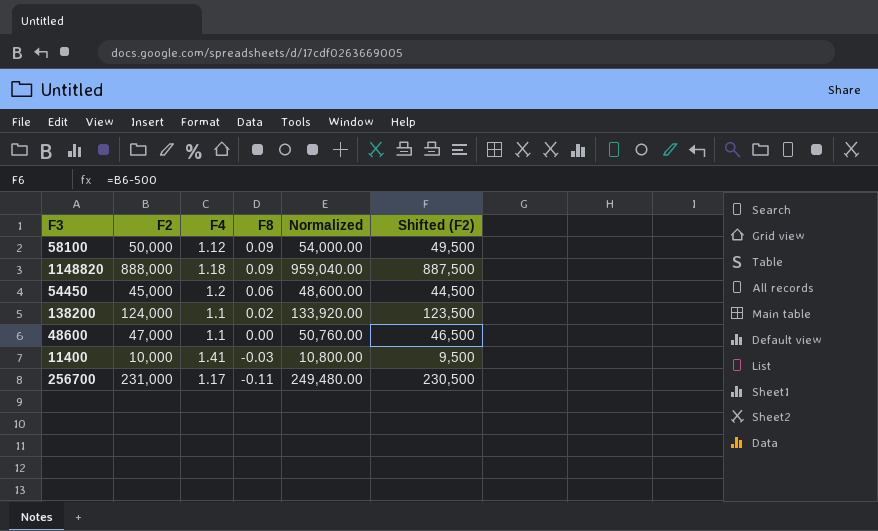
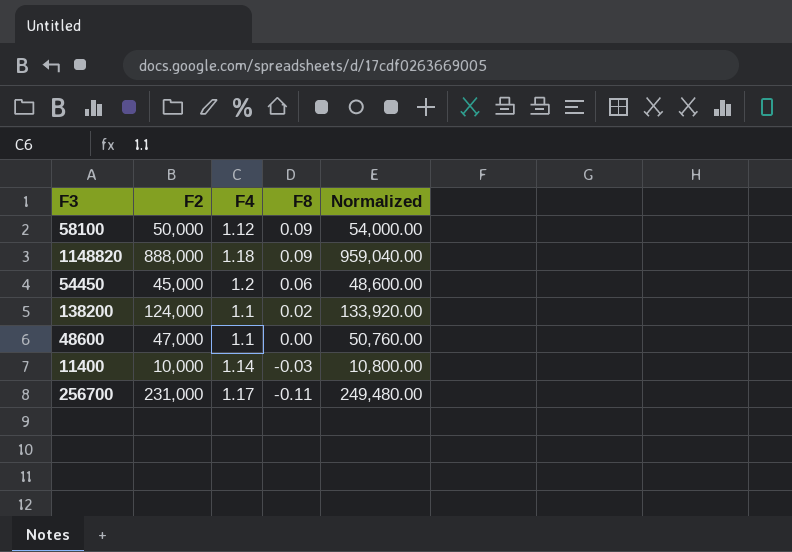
column Shifted (F2) | formula: [F2] - 500 -> none
11400 | F4: 1.41 -> 1.14

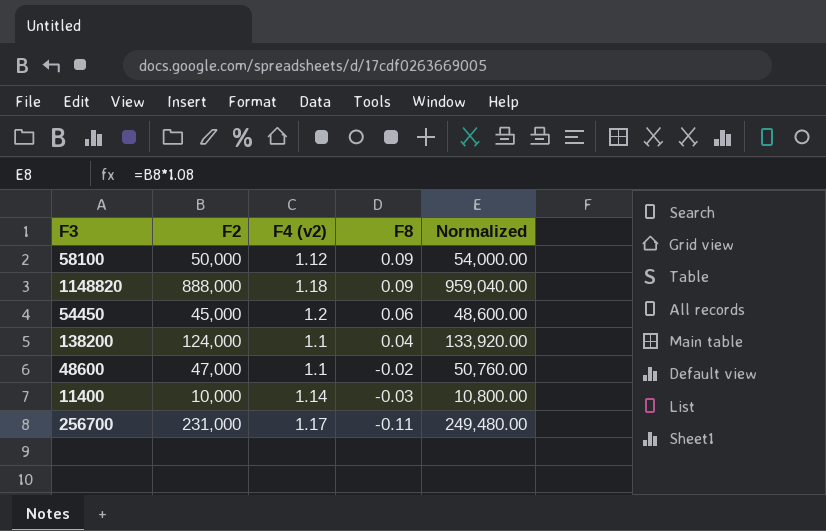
column name: F4 -> F4 (v2)
138200 | F8: 0.02 -> 0.04
48600 | F8: 0.00 -> -0.02

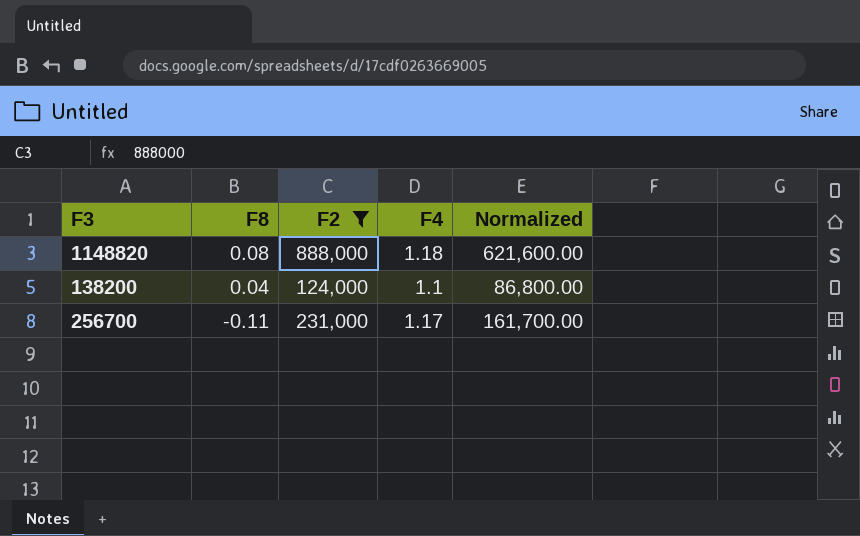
filter: none -> F2 >= 124,000
column F8 | position: 4 -> 2
column name: F4 (v2) -> F4
column Normalized | formula: [F2] * 1.08 -> [F2] * 0.7
1148820 | F8: 0.09 -> 0.08

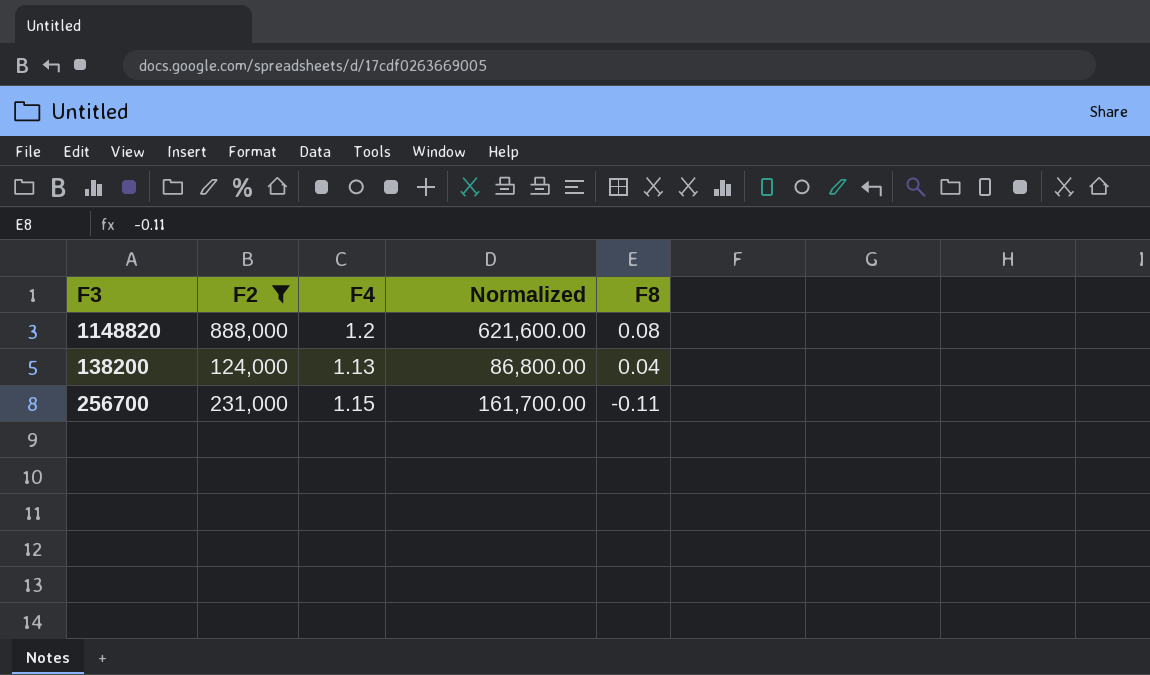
column F8 | position: 2 -> 5
1148820 | F4: 1.18 -> 1.2
138200 | F4: 1.1 -> 1.13
256700 | F4: 1.17 -> 1.15

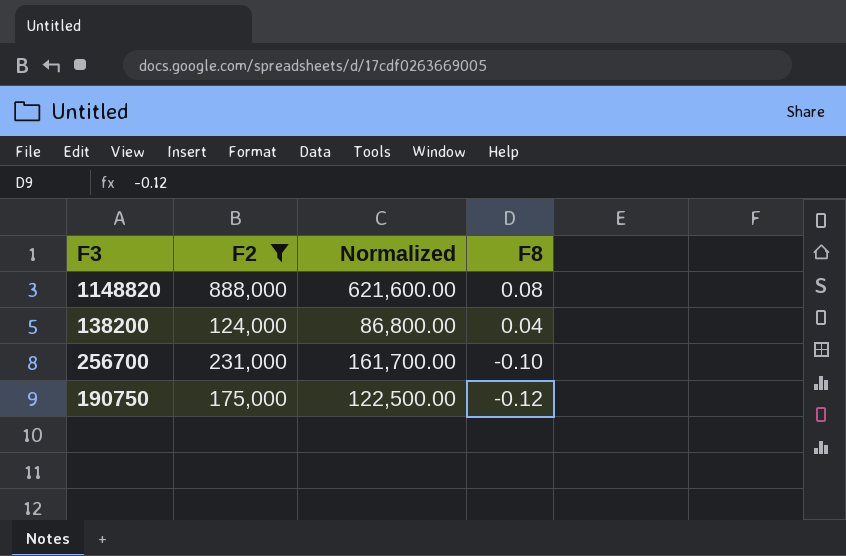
column F4 | position: 3 -> none
256700 | F8: -0.11 -> -0.10
row 190750: none -> 175,000 | 122,500.00 | -0.12

